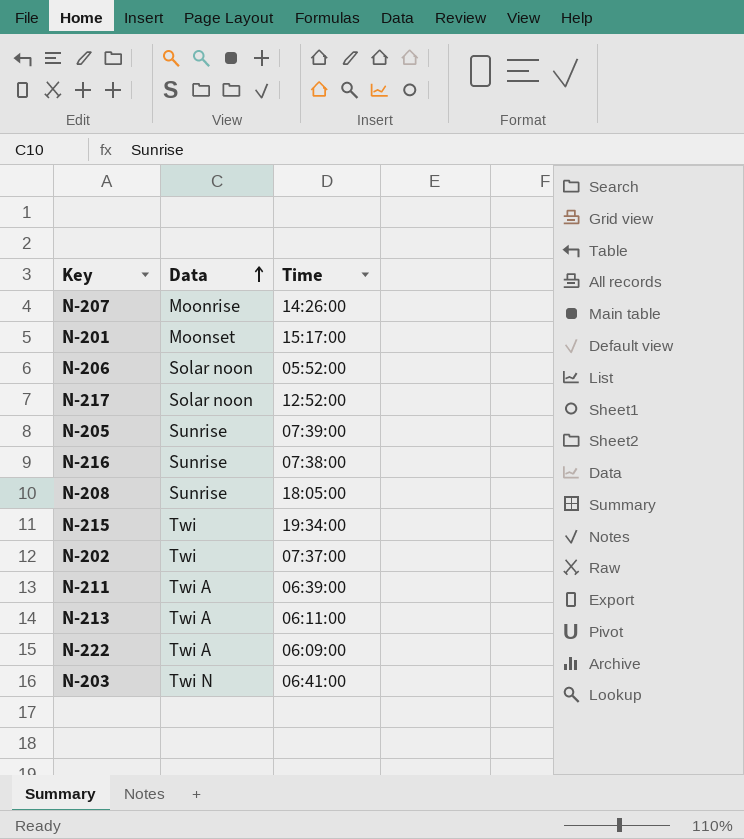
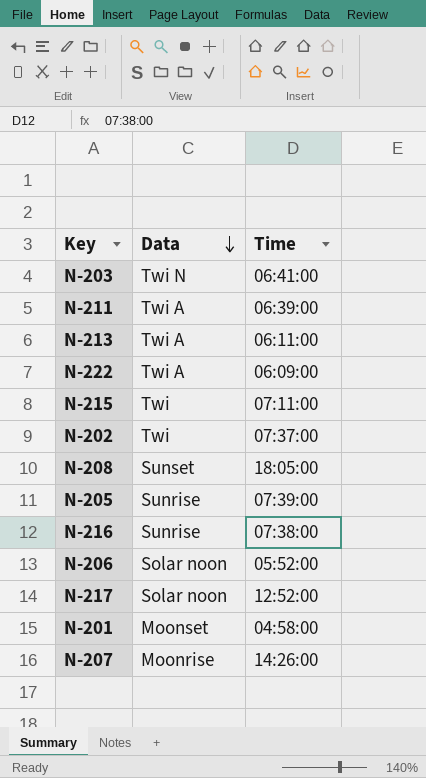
row order: Data ascending -> Data descending
N-215 | Time: 19:34:00 -> 07:11:00
N-208 | Data: Sunrise -> Sunset
N-201 | Time: 15:17:00 -> 04:58:00

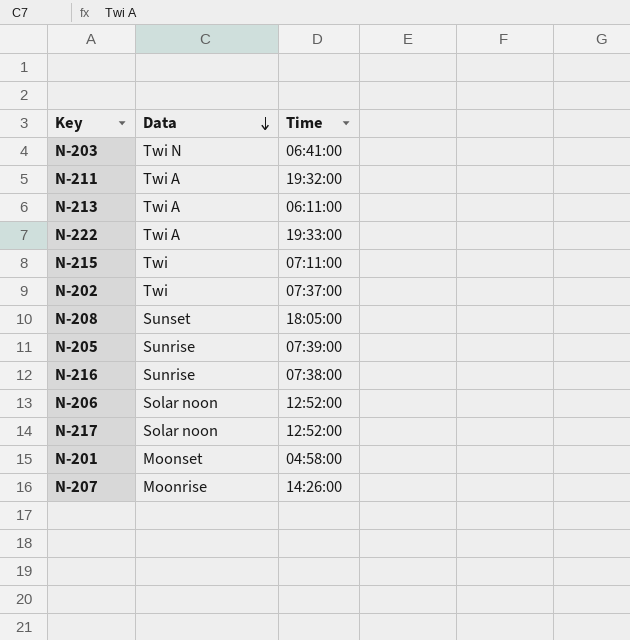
N-211 | Time: 06:39:00 -> 19:32:00
N-222 | Time: 06:09:00 -> 19:33:00
N-206 | Time: 05:52:00 -> 12:52:00

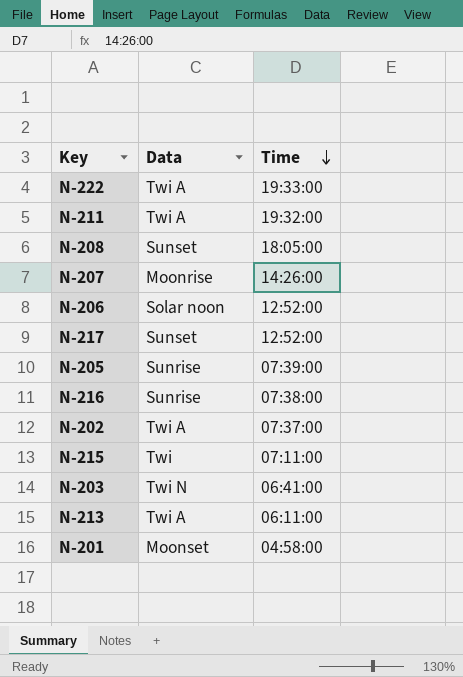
row order: Data descending -> Time descending
N-217 | Data: Solar noon -> Sunset
N-202 | Data: Twi -> Twi A

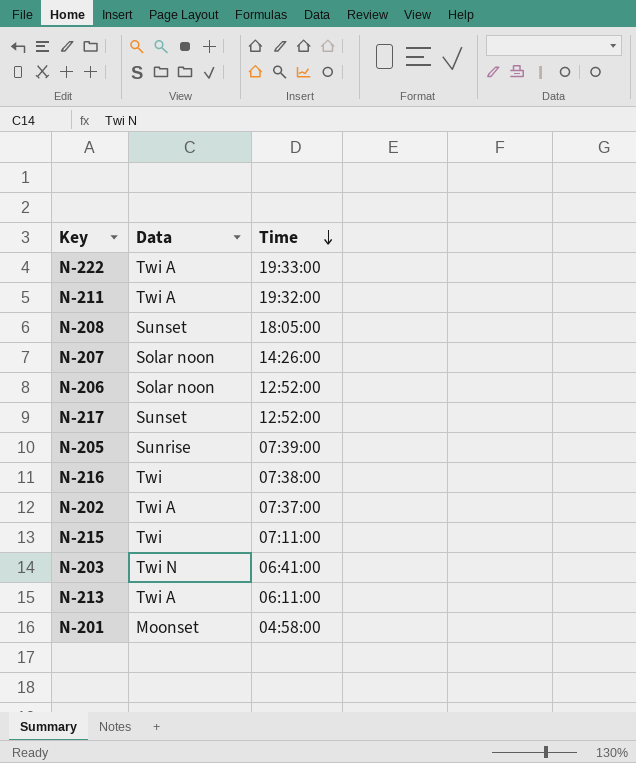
N-207 | Data: Moonrise -> Solar noon
N-216 | Data: Sunrise -> Twi

